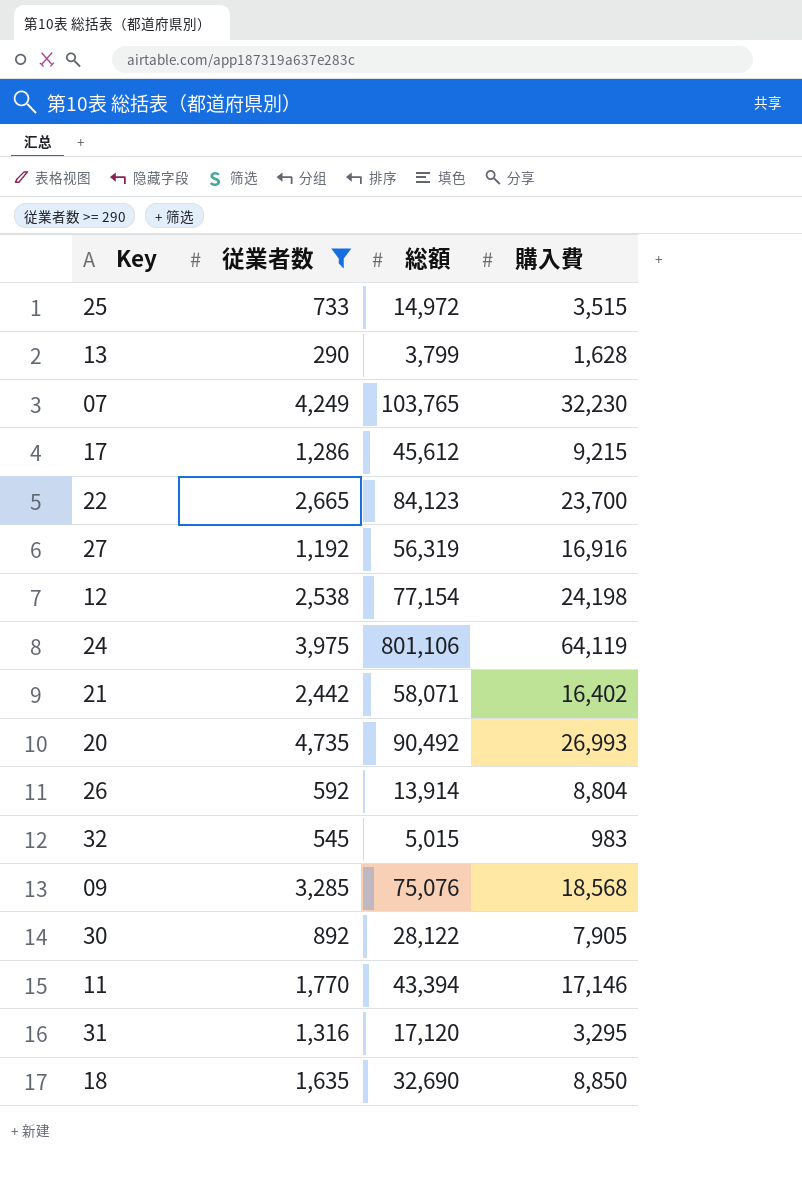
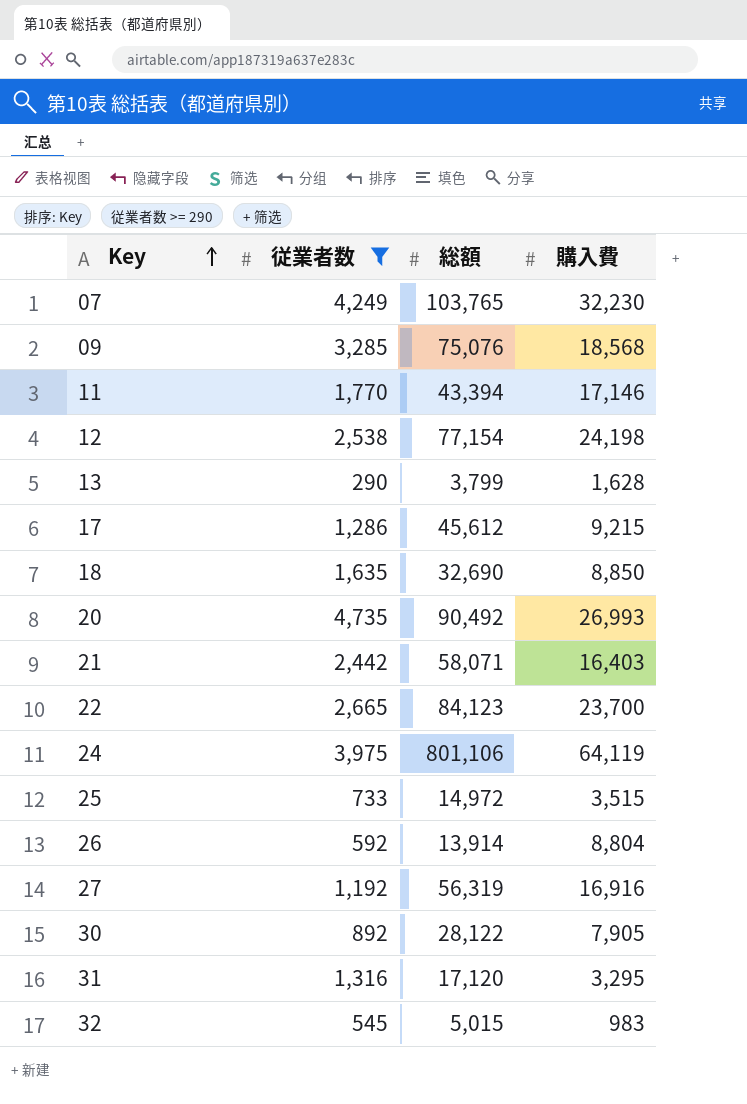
row order: none -> Key ascending
21 | 購入費: 16,402 -> 16,403

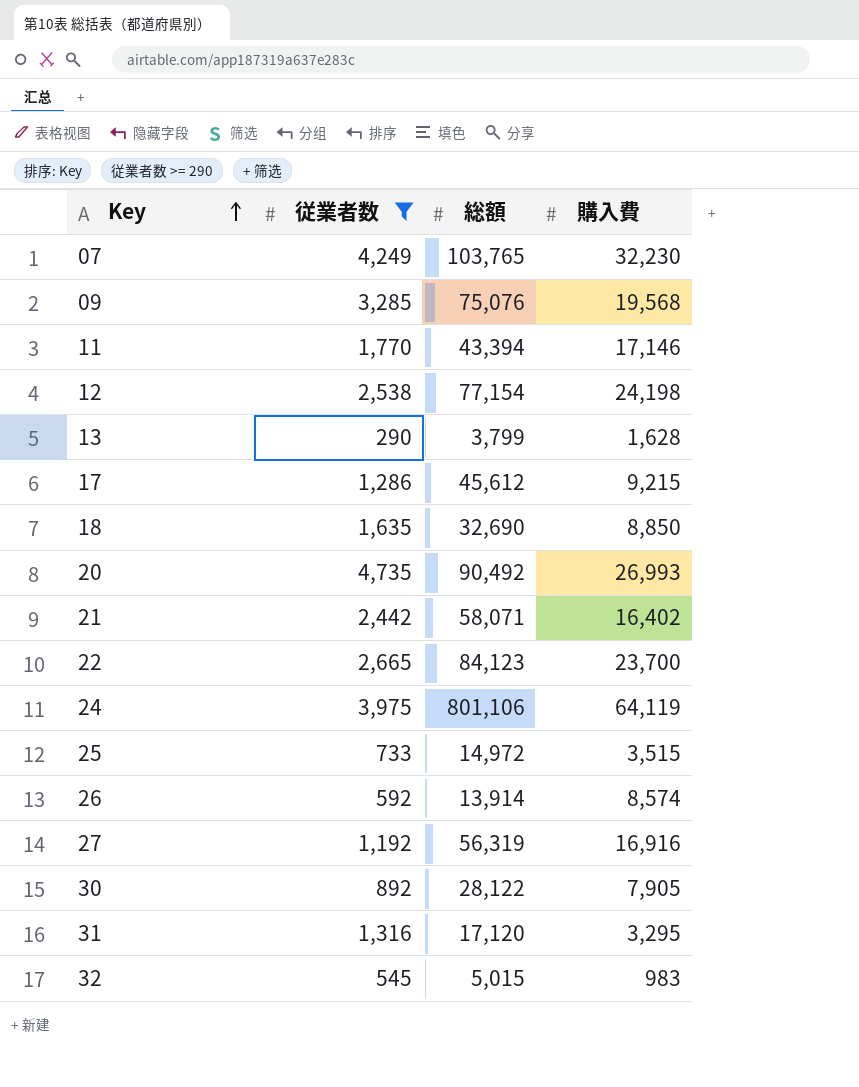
09 | 購入費: 18,568 -> 19,568
21 | 購入費: 16,403 -> 16,402
26 | 購入費: 8,804 -> 8,574

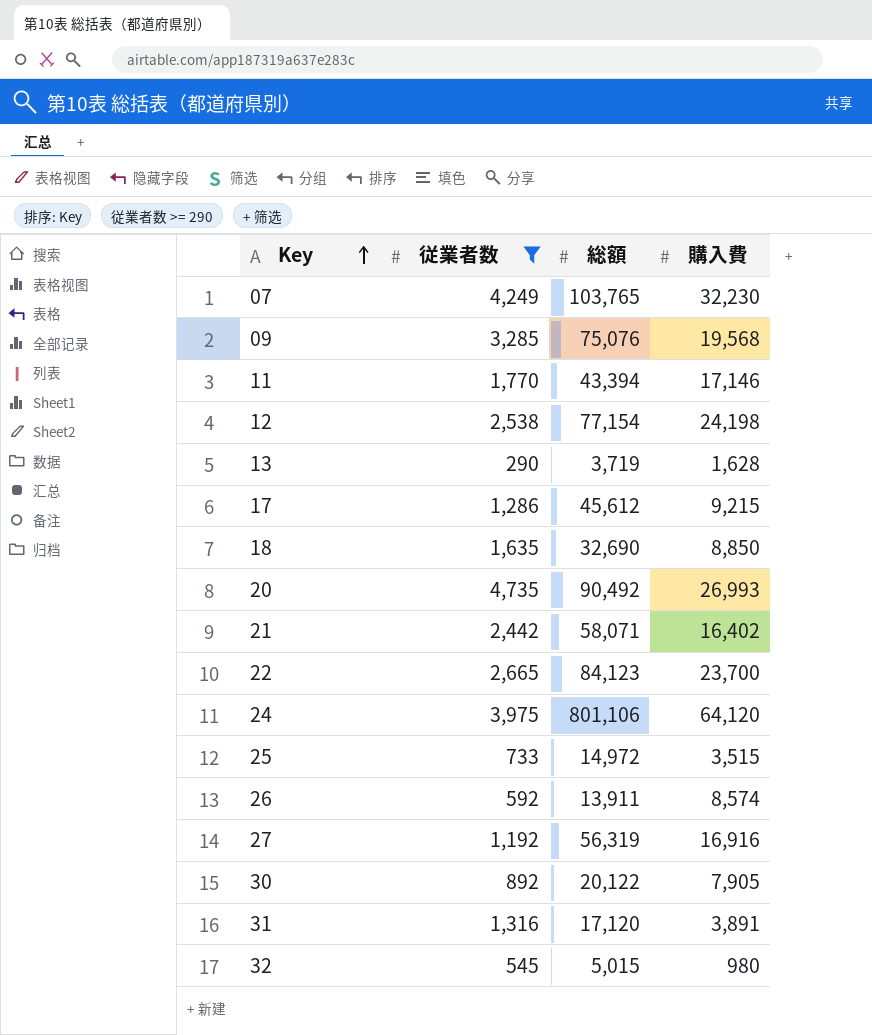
13 | 総額: 3,799 -> 3,719
24 | 購入費: 64,119 -> 64,120
26 | 総額: 13,914 -> 13,911
30 | 総額: 28,122 -> 20,122
31 | 購入費: 3,295 -> 3,891
32 | 購入費: 983 -> 980

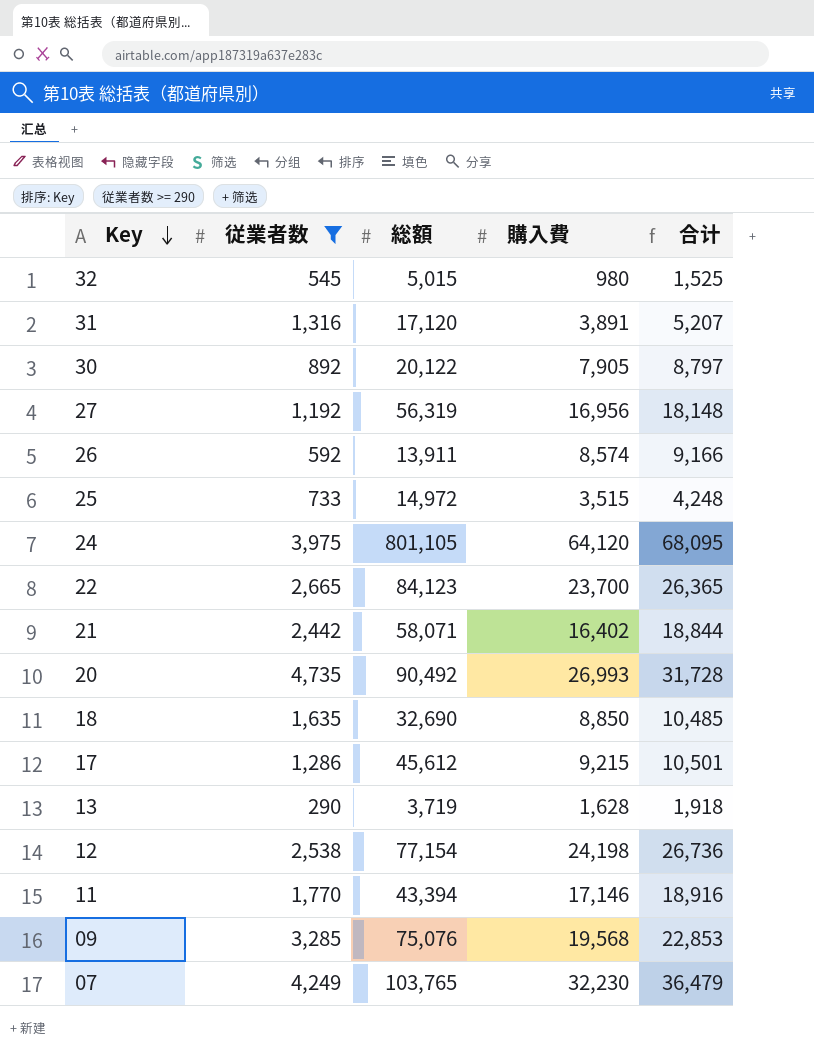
row order: Key ascending -> Key descending
column 合计 | formula: none -> [従業者数] + [購入費]
27 | 購入費: 16,916 -> 16,956
24 | 総額: 801,106 -> 801,105

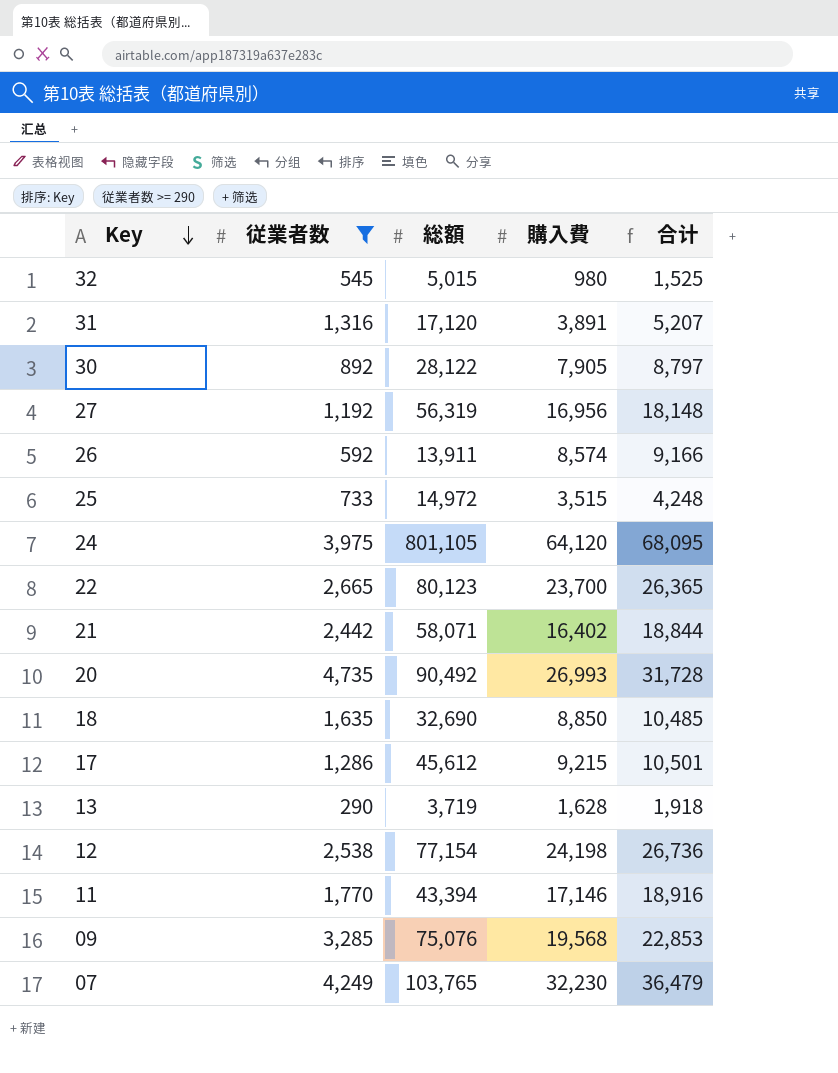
30 | 総額: 20,122 -> 28,122
22 | 総額: 84,123 -> 80,123

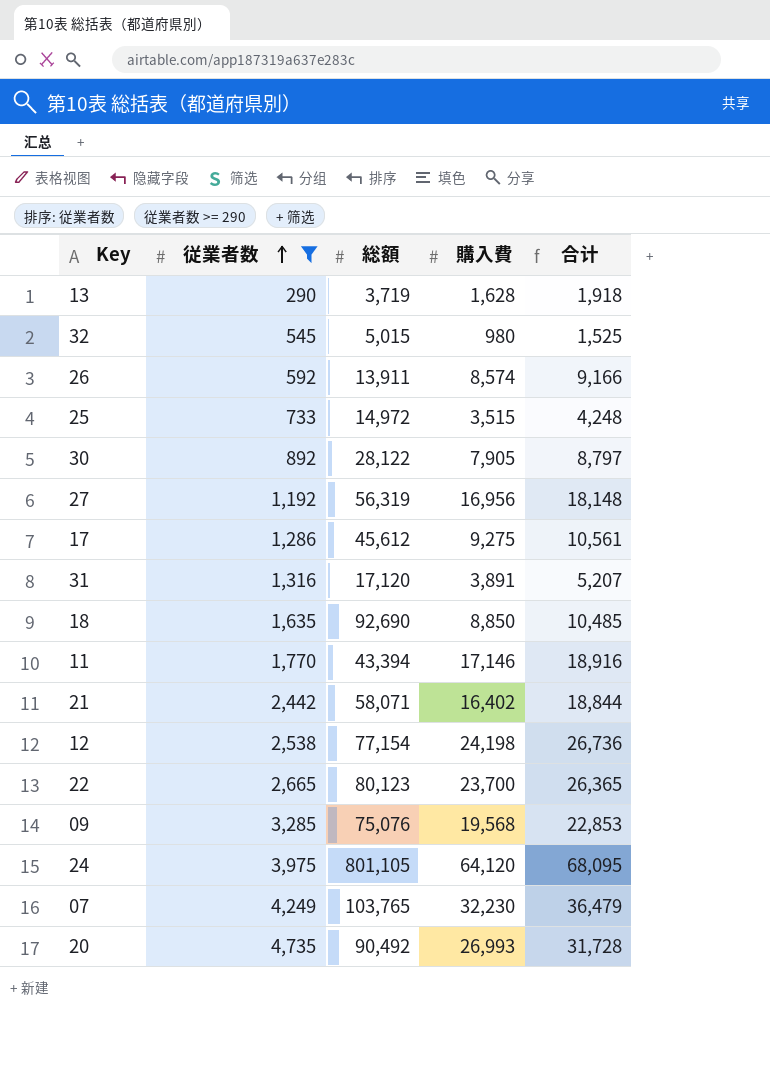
row order: Key descending -> 従業者数 ascending
17 | 購入費: 9,215 -> 9,275
17 | 合计: 10,501 -> 10,561
18 | 総額: 32,690 -> 92,690

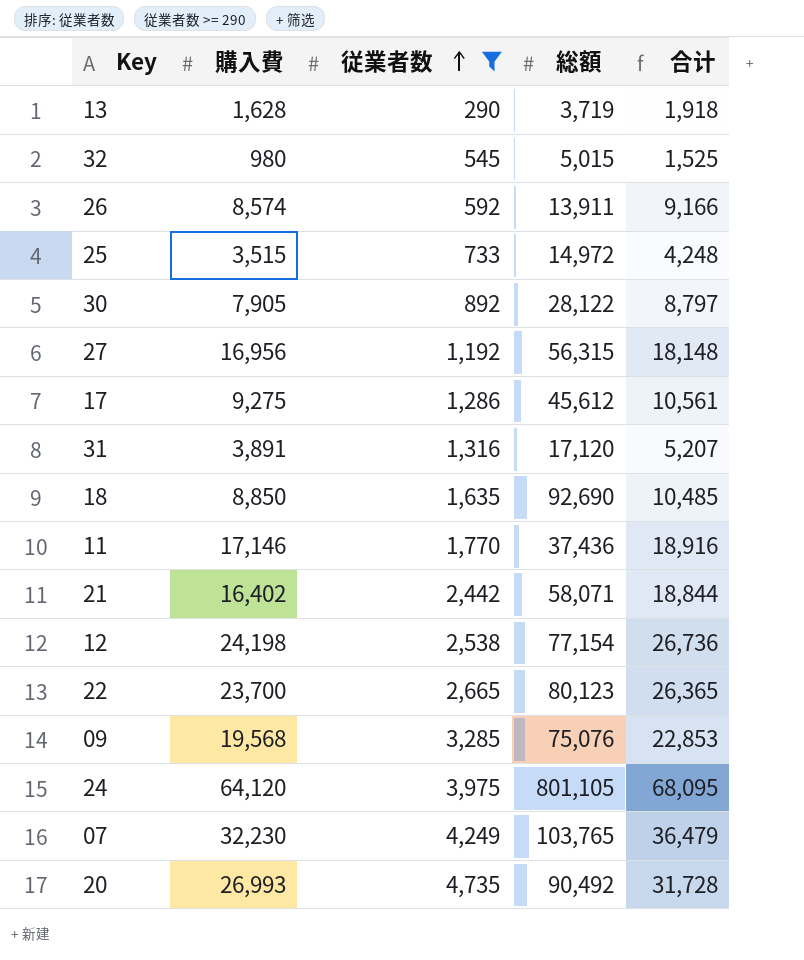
column 購入費 | position: 4 -> 2
27 | 総額: 56,319 -> 56,315
11 | 総額: 43,394 -> 37,436

